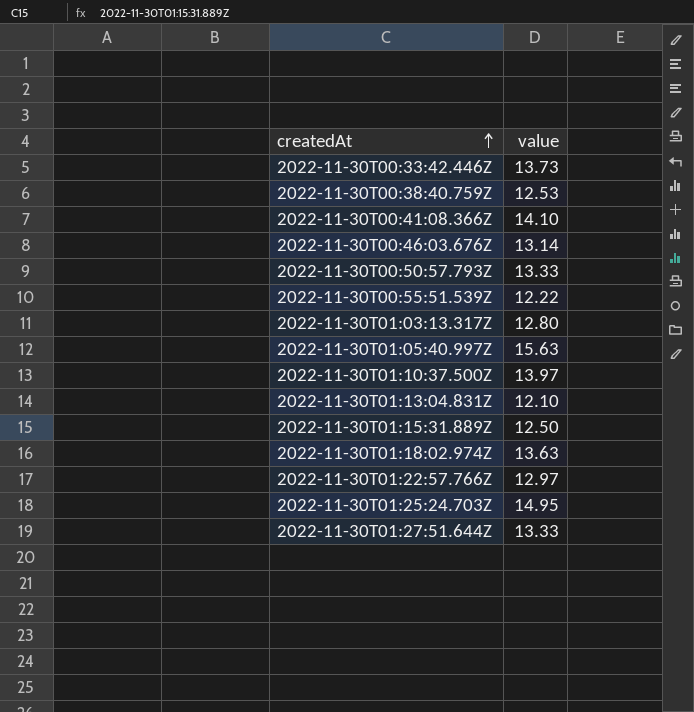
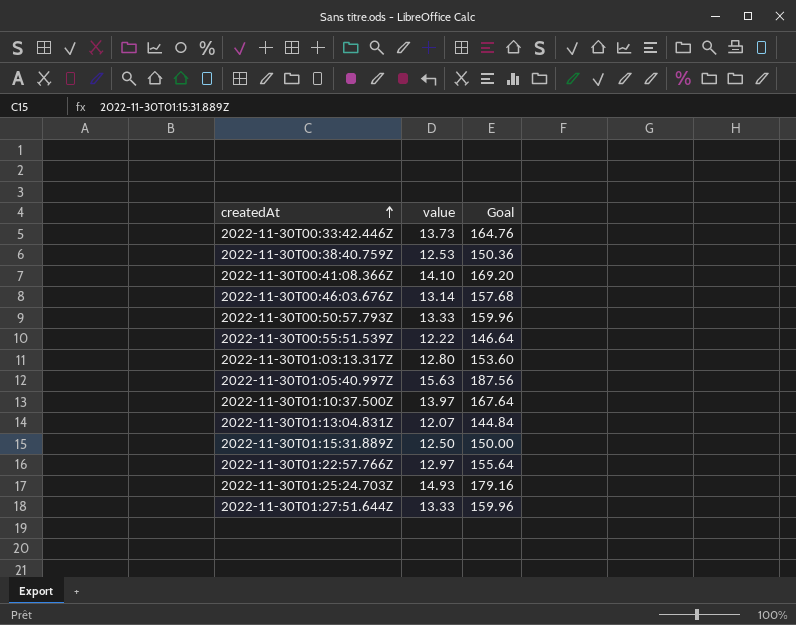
column Goal | formula: none -> [value] * 12
row 2022-11-30T01:18:02.974Z: 13.63 -> none
2022-11-30T01:13:04.831Z | value: 12.10 -> 12.07
2022-11-30T01:25:24.703Z | value: 14.95 -> 14.93

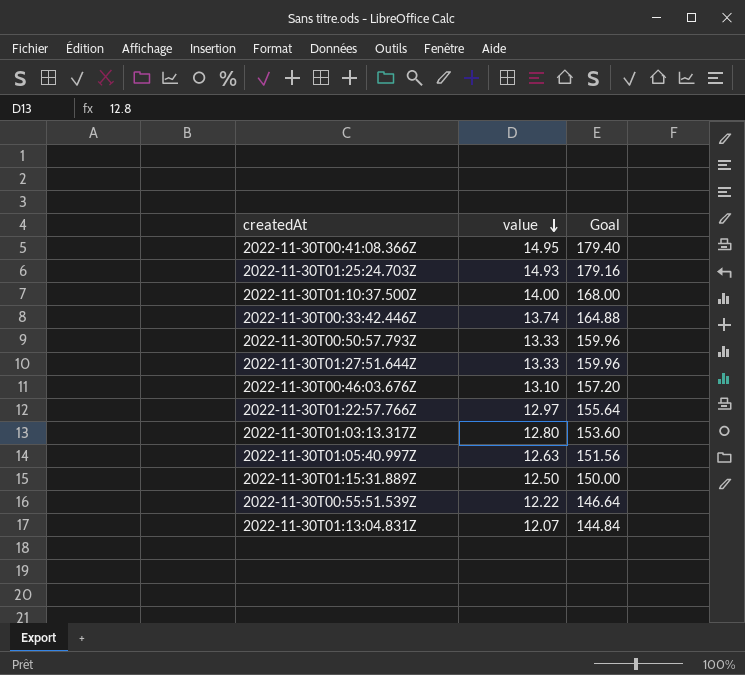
row order: createdAt ascending -> value descending
row 2022-11-30T00:38:40.759Z: 12.53 | 150.36 -> none
2022-11-30T00:41:08.366Z | value: 14.10 -> 14.95
2022-11-30T00:41:08.366Z | Goal: 169.20 -> 179.40
2022-11-30T01:10:37.500Z | value: 13.97 -> 14.00
2022-11-30T01:10:37.500Z | Goal: 167.64 -> 168.00
2022-11-30T00:33:42.446Z | value: 13.73 -> 13.74
2022-11-30T00:33:42.446Z | Goal: 164.76 -> 164.88
2022-11-30T00:46:03.676Z | value: 13.14 -> 13.10
2022-11-30T00:46:03.676Z | Goal: 157.68 -> 157.20
2022-11-30T01:05:40.997Z | value: 15.63 -> 12.63
2022-11-30T01:05:40.997Z | Goal: 187.56 -> 151.56

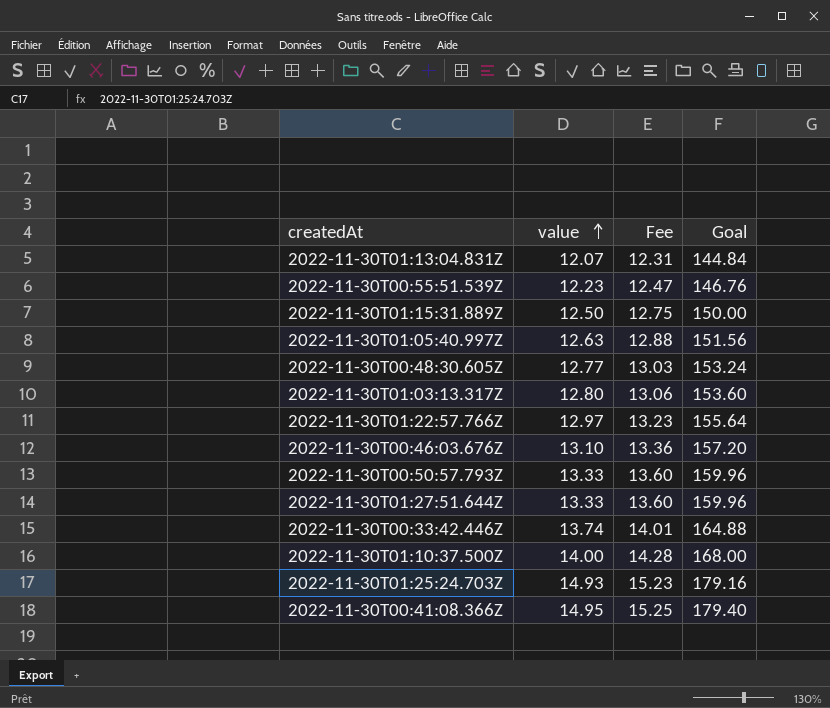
row order: value descending -> value ascending
column Fee | formula: none -> [value] * 1.02
2022-11-30T00:55:51.539Z | value: 12.22 -> 12.23
2022-11-30T00:55:51.539Z | Goal: 146.64 -> 146.76
row 2022-11-30T00:48:30.605Z: none -> 12.77 | 13.03 | 153.24

